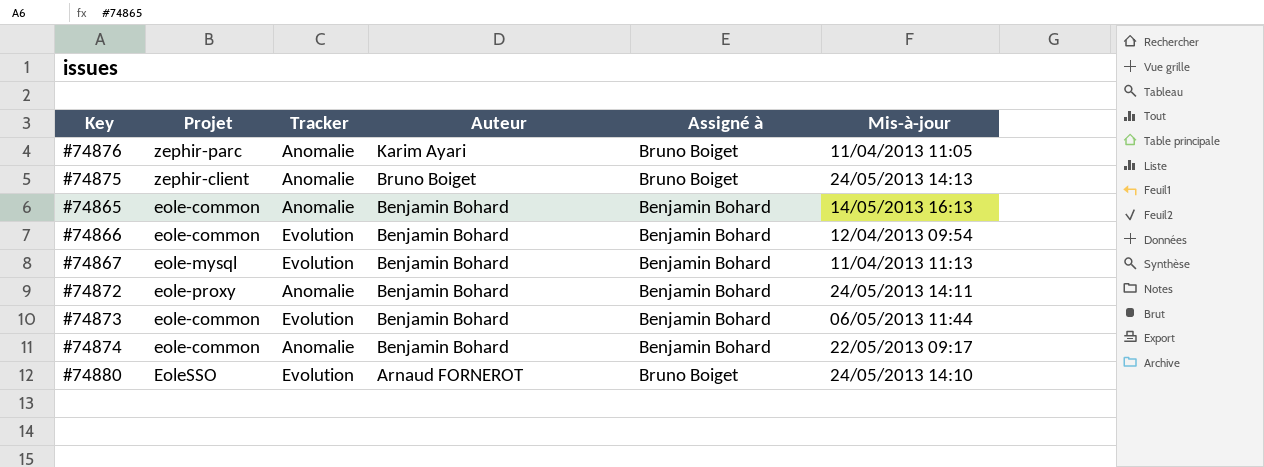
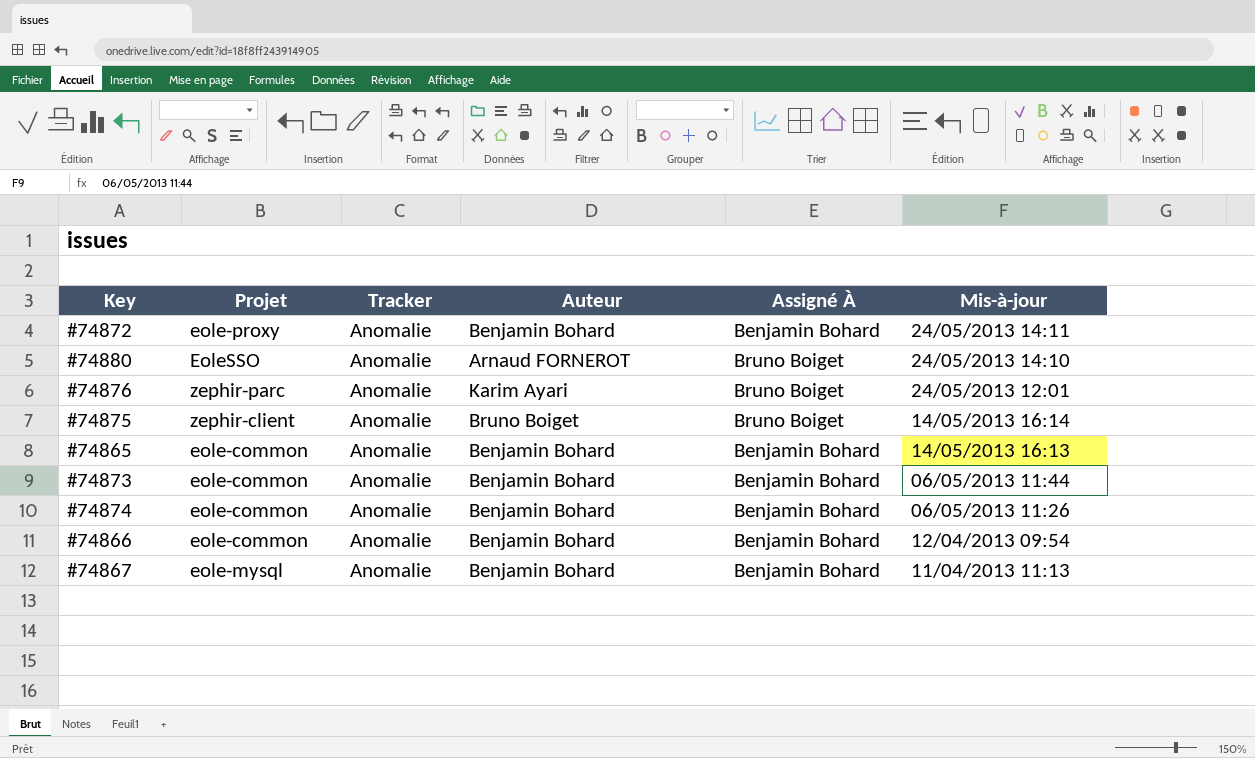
row order: Auteur descending -> Mis-à-jour descending
column name: Assigné à -> Assigné À
#74880 | Tracker: Evolution -> Anomalie
#74876 | Mis-à-jour: 11/04/2013 11:05 -> 24/05/2013 12:01
#74875 | Mis-à-jour: 24/05/2013 14:13 -> 14/05/2013 16:14
#74873 | Tracker: Evolution -> Anomalie
#74874 | Mis-à-jour: 22/05/2013 09:17 -> 06/05/2013 11:26
#74866 | Tracker: Evolution -> Anomalie
#74867 | Tracker: Evolution -> Anomalie

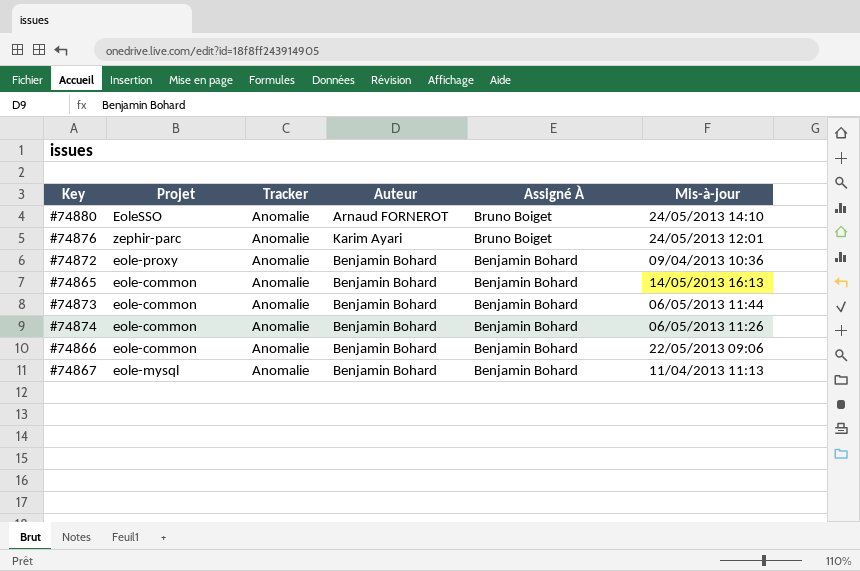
row order: Mis-à-jour descending -> Assigné À descending
row #74875: zephir-client | Anomalie | Bruno Boiget | Bruno Boiget | 14/05/2013 16:14 -> none
#74872 | Mis-à-jour: 24/05/2013 14:11 -> 09/04/2013 10:36
#74866 | Mis-à-jour: 12/04/2013 09:54 -> 22/05/2013 09:06

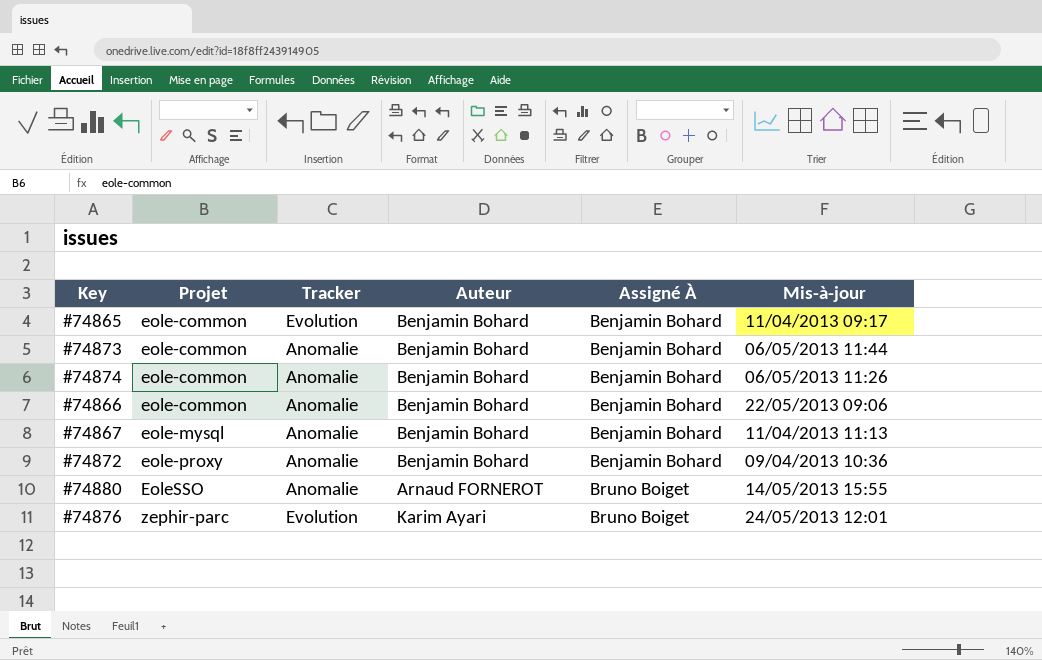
row order: Assigné À descending -> Projet ascending
#74865 | Tracker: Anomalie -> Evolution
#74865 | Mis-à-jour: 14/05/2013 16:13 -> 11/04/2013 09:17
#74880 | Mis-à-jour: 24/05/2013 14:10 -> 14/05/2013 15:55
#74876 | Tracker: Anomalie -> Evolution

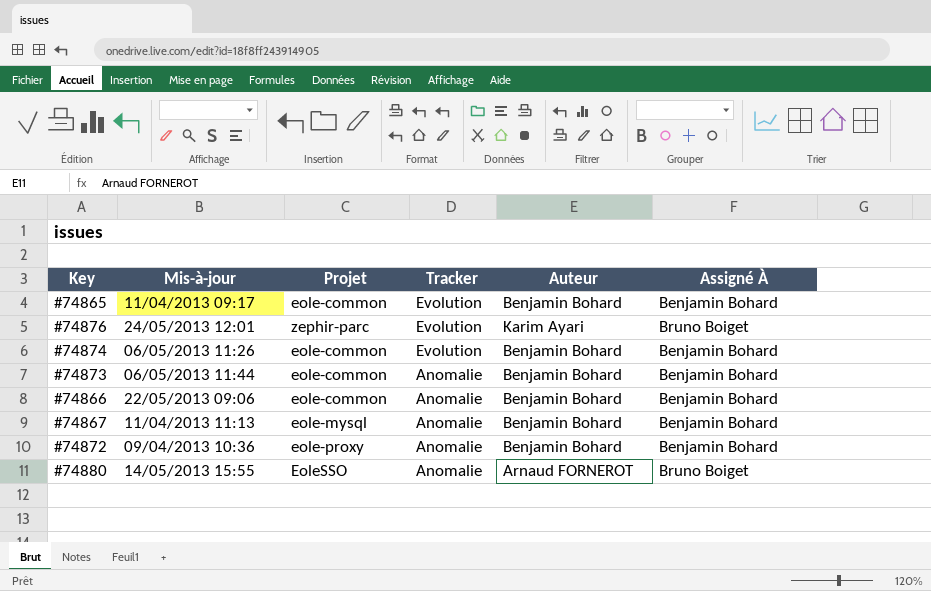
row order: Projet ascending -> Tracker descending
column Mis-à-jour | position: 6 -> 2
#74874 | Tracker: Anomalie -> Evolution

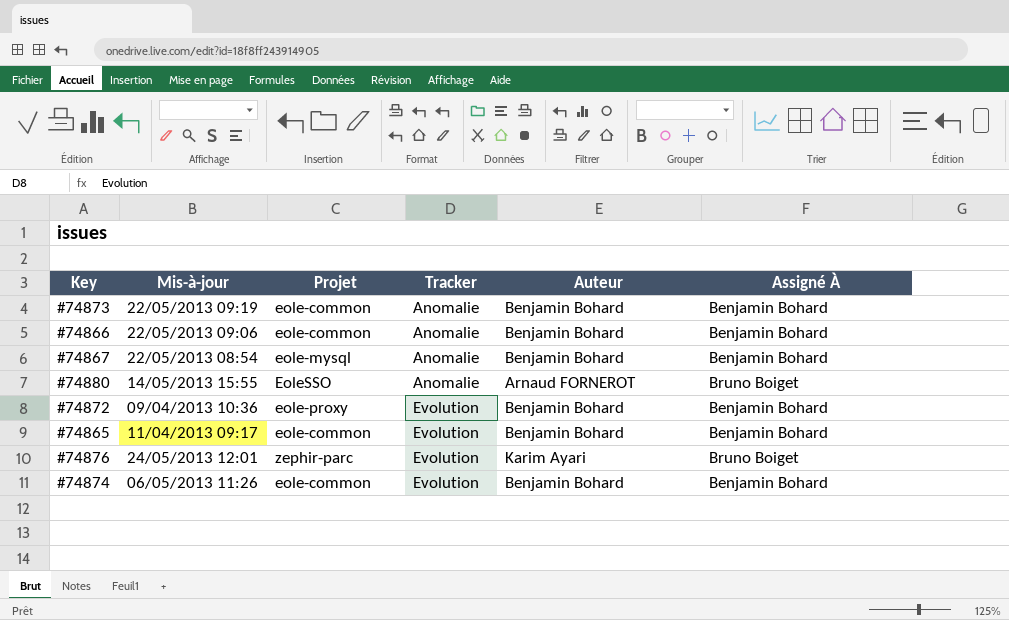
row order: Tracker descending -> Tracker ascending
#74873 | Mis-à-jour: 06/05/2013 11:44 -> 22/05/2013 09:19
#74867 | Mis-à-jour: 11/04/2013 11:13 -> 22/05/2013 08:54
#74872 | Tracker: Anomalie -> Evolution

